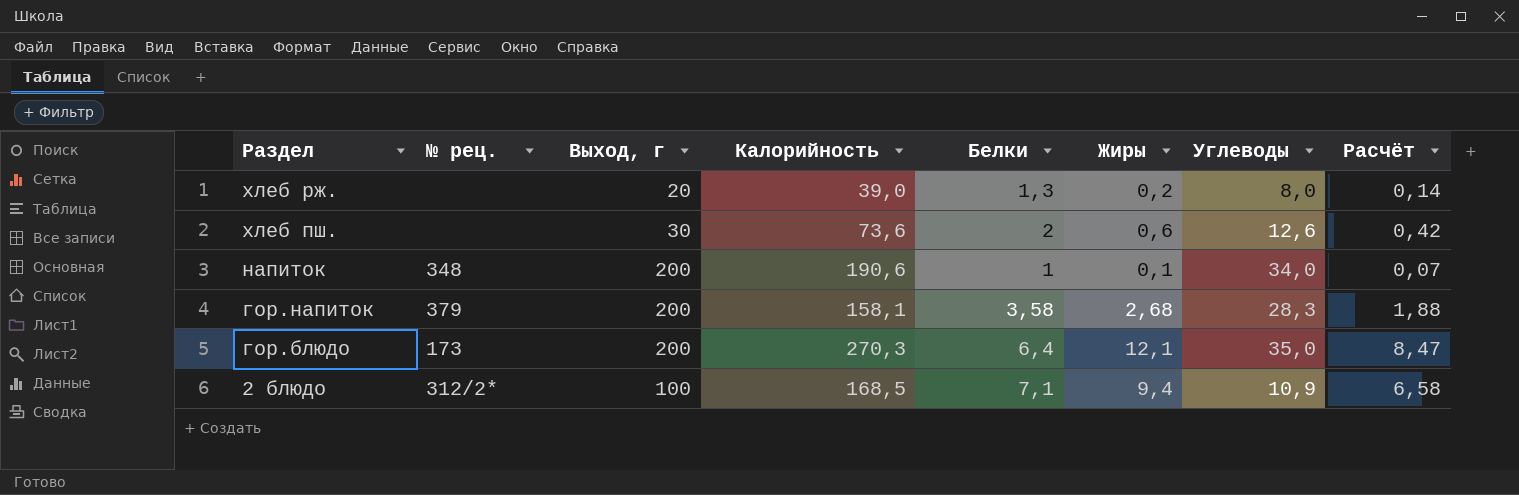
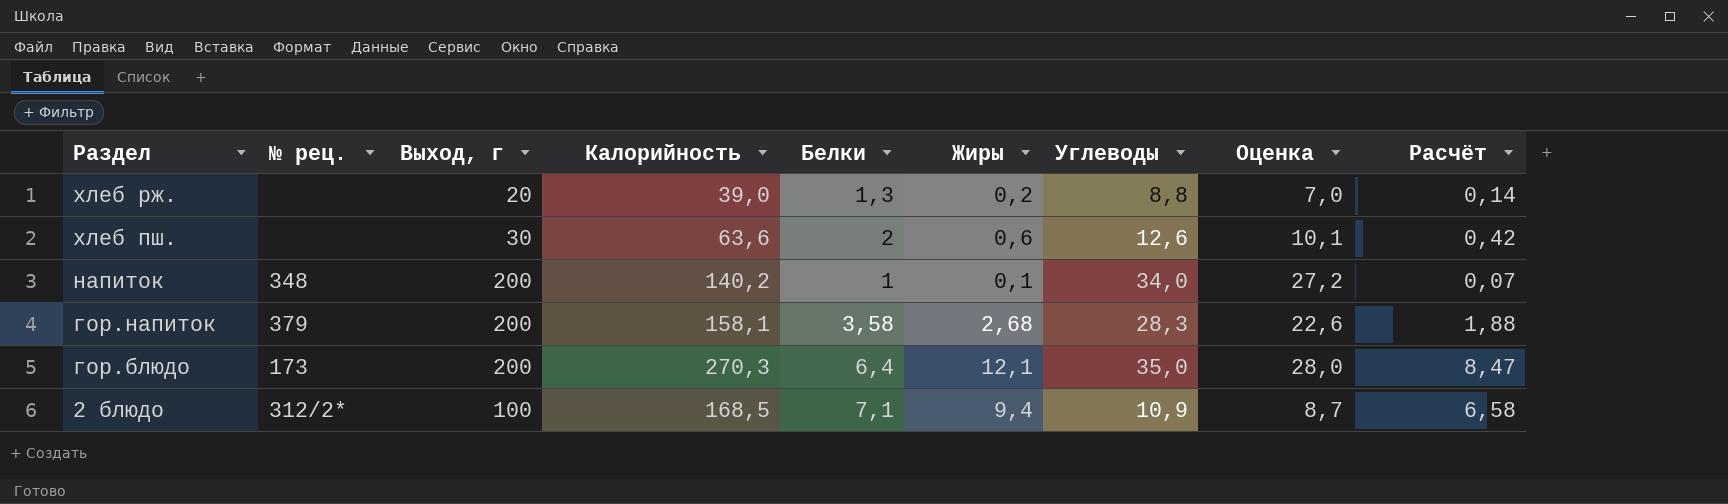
column Оценка | formula: none -> [Углеводы] * 0,8
хлеб рж. | Углеводы: 8,0 -> 8,8
хлеб пш. | Калорийность: 73,6 -> 63,6
напиток | Калорийность: 190,6 -> 140,2

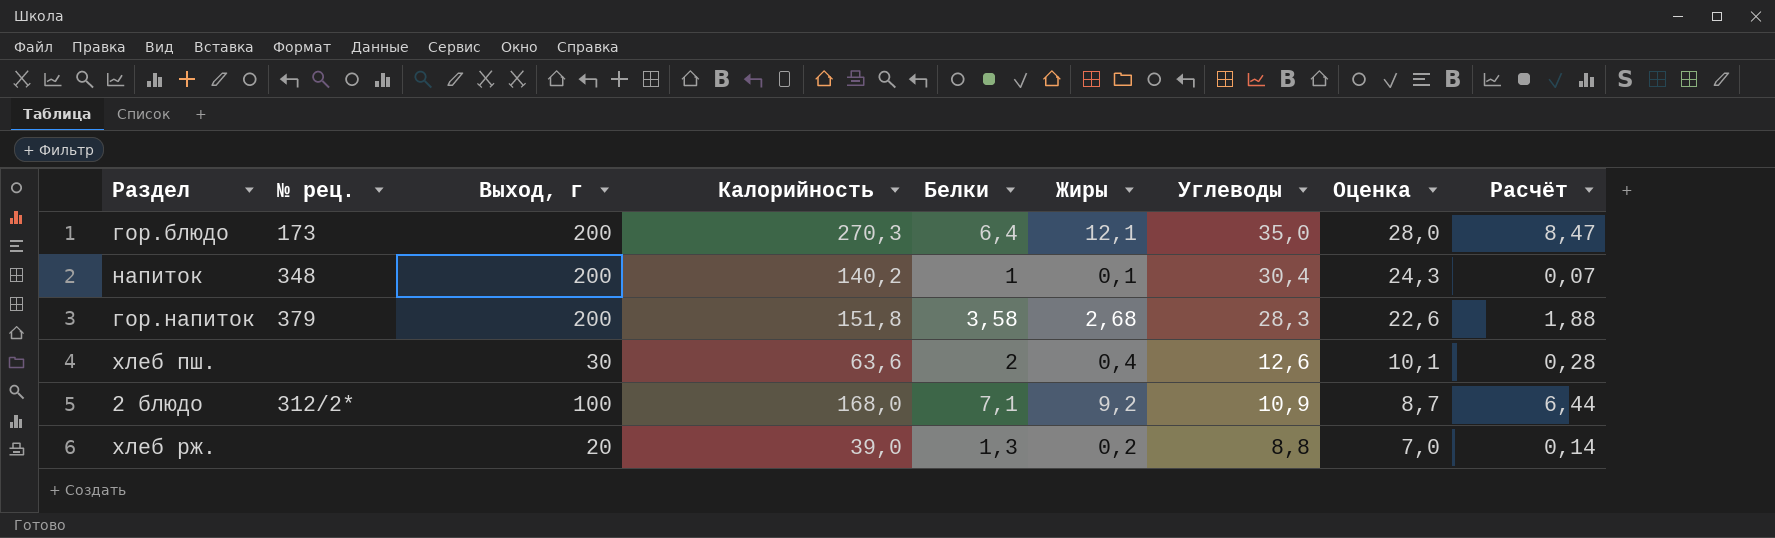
row order: Раздел descending -> Углеводы descending
напиток | Углеводы: 34,0 -> 30,4
напиток | Оценка: 27,2 -> 24,3
гор.напиток | Калорийность: 158,1 -> 151,8
хлеб пш. | Жиры: 0,6 -> 0,4
хлеб пш. | Расчёт: 0,42 -> 0,28
2 блюдо | Калорийность: 168,5 -> 168,0
2 блюдо | Жиры: 9,4 -> 9,2
2 блюдо | Расчёт: 6,58 -> 6,44

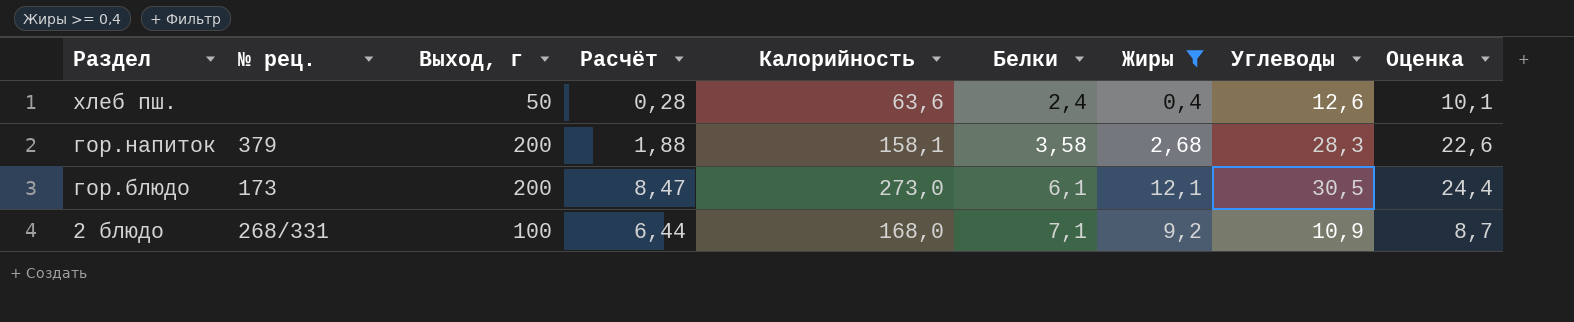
filter: none -> Жиры >= 0,4
row order: Углеводы descending -> Раздел descending
column Расчёт | position: 9 -> 4
хлеб пш. | Выход, г: 30 -> 50
хлеб пш. | Белки: 2 -> 2,4
гор.напиток | Калорийность: 151,8 -> 158,1
гор.блюдо | Калорийность: 270,3 -> 273,0
гор.блюдо | Белки: 6,4 -> 6,1
гор.блюдо | Углеводы: 35,0 -> 30,5
гор.блюдо | Оценка: 28,0 -> 24,4
2 блюдо | № рец.: 312/2* -> 268/331

